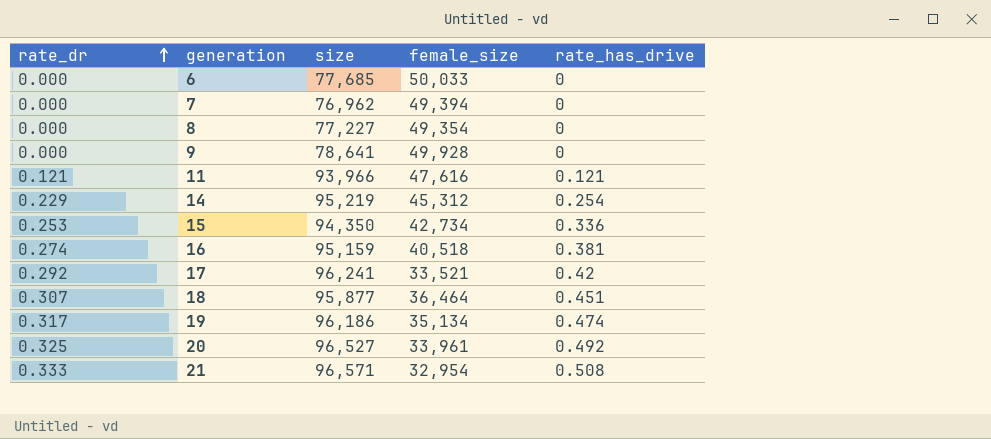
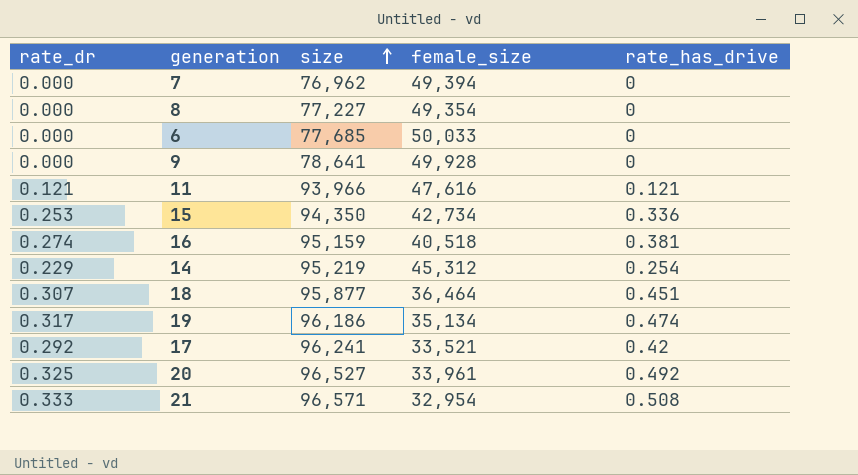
row order: rate_dr ascending -> size ascending

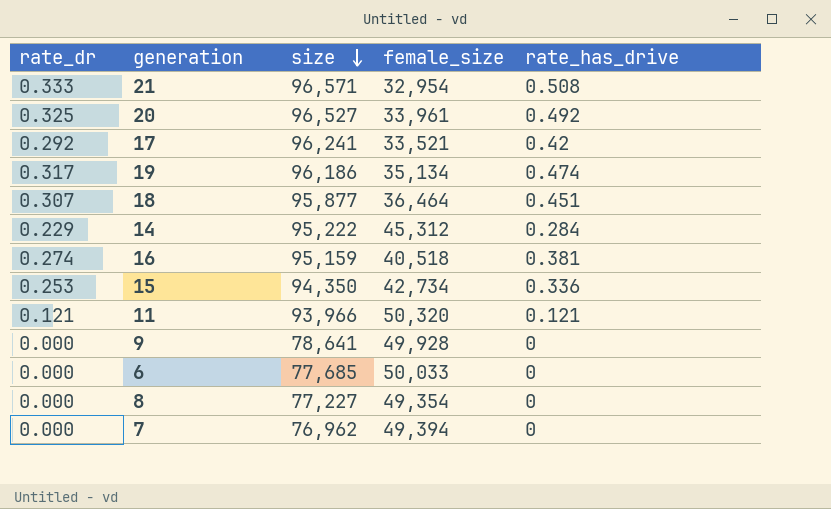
row order: size ascending -> size descending
14 | size: 95,219 -> 95,222
14 | rate_has_drive: 0.254 -> 0.284
11 | female_size: 47,616 -> 50,320

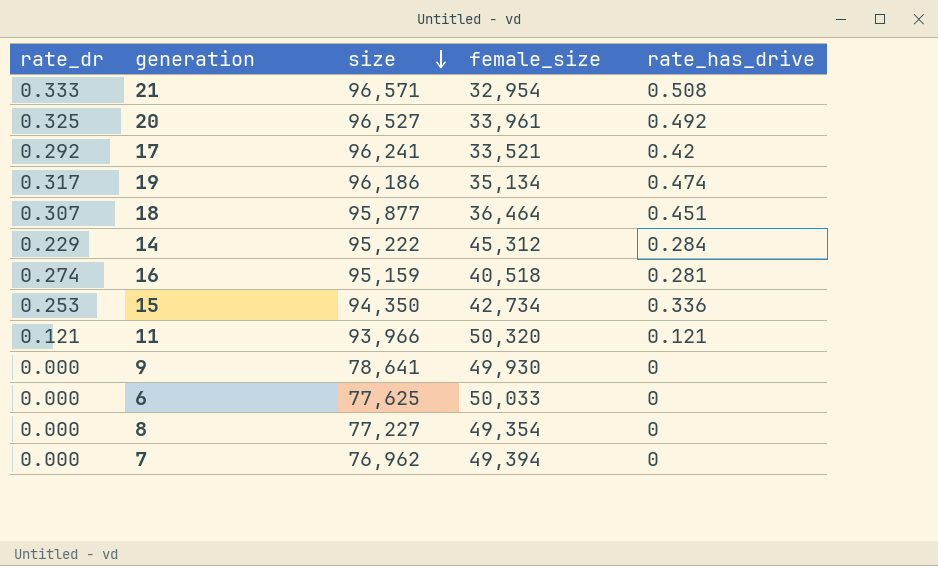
16 | rate_has_drive: 0.381 -> 0.281
9 | female_size: 49,928 -> 49,930
6 | size: 77,685 -> 77,625

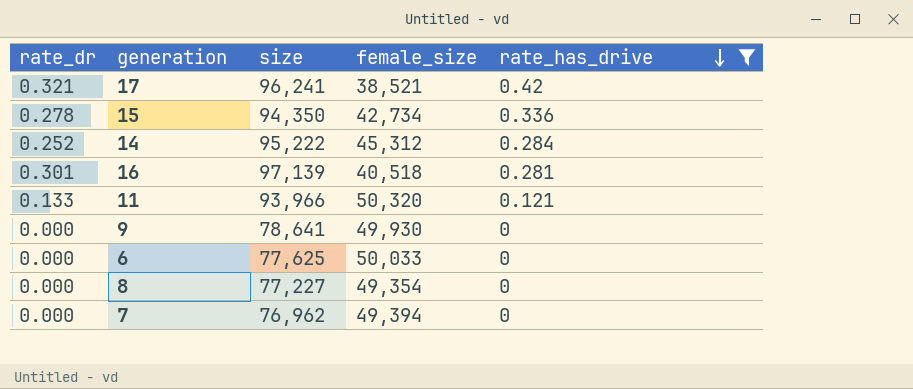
filter: none -> rate_has_drive <= 0.42
row order: size descending -> rate_has_drive descending
17 | rate_dr: 0.292 -> 0.321
17 | female_size: 33,521 -> 38,521
15 | rate_dr: 0.253 -> 0.278
14 | rate_dr: 0.229 -> 0.252
16 | rate_dr: 0.274 -> 0.301
16 | size: 95,159 -> 97,139
11 | rate_dr: 0.121 -> 0.133

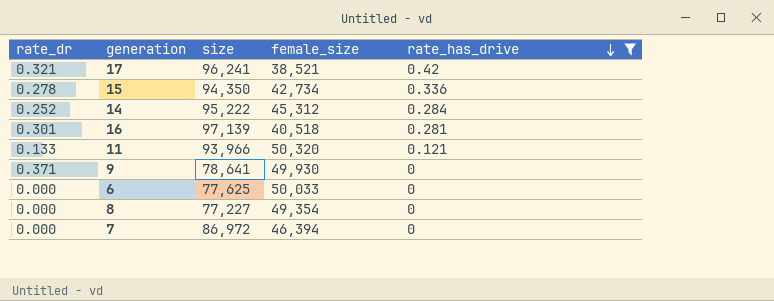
9 | rate_dr: 0.000 -> 0.371
7 | size: 76,962 -> 86,972
7 | female_size: 49,394 -> 46,394

